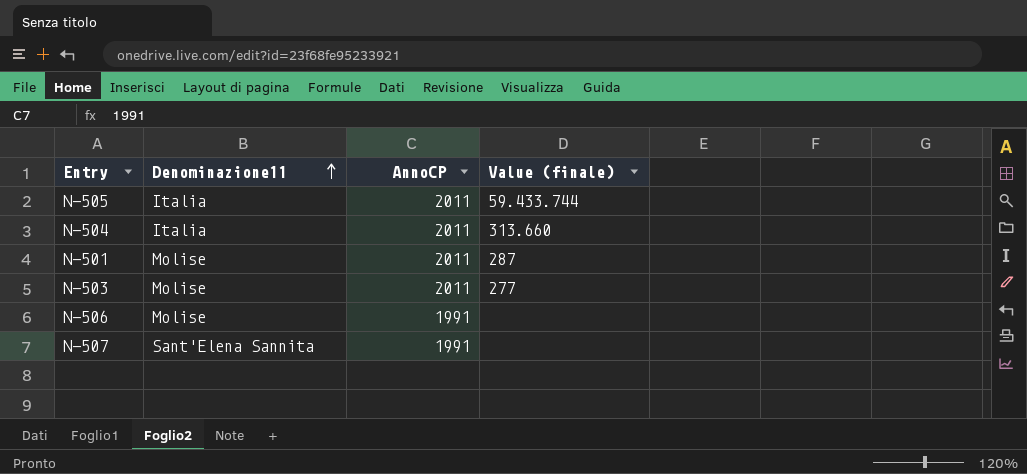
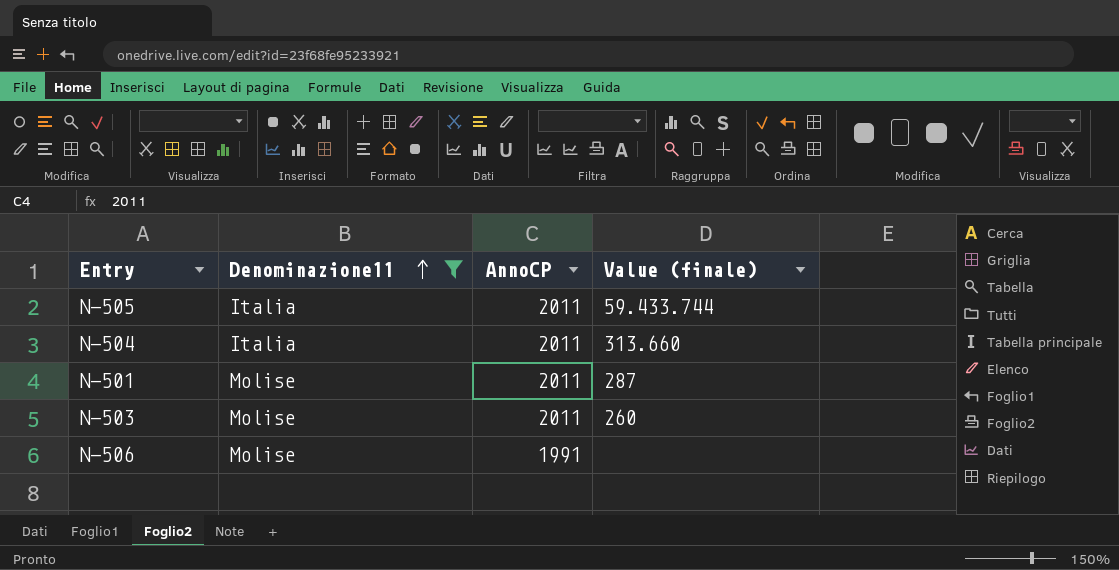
filter: none -> Denominazione11 != Sant'Elena Sannita
N-503 | Value (finale): 277 -> 260

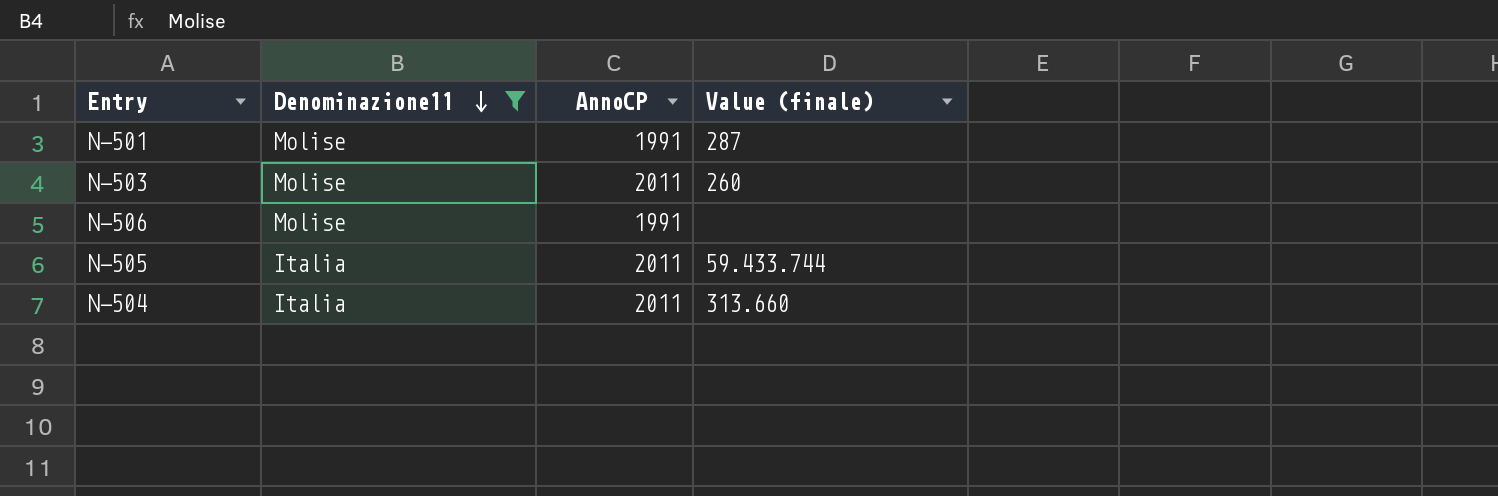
row order: Denominazione11 ascending -> Denominazione11 descending
N-501 | AnnoCP: 2011 -> 1991

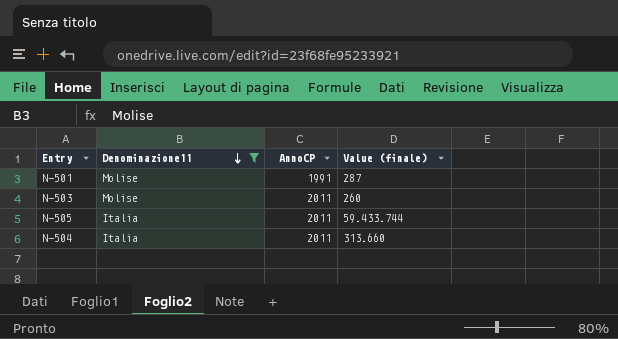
row N-506: Molise | 1991 | none -> none

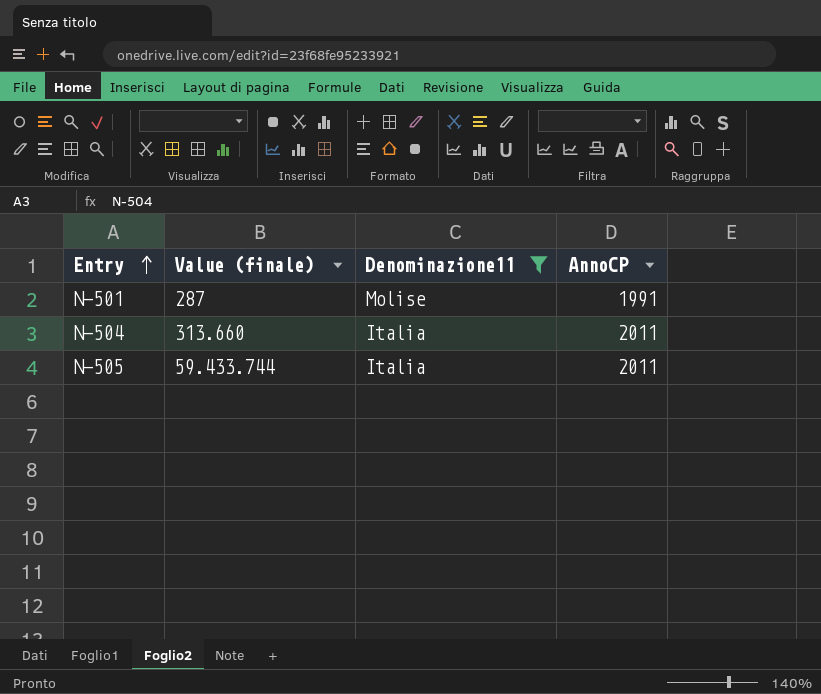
row order: Denominazione11 descending -> Entry ascending
column Value (finale) | position: 4 -> 2
row N-503: Molise | 2011 | 260 -> none

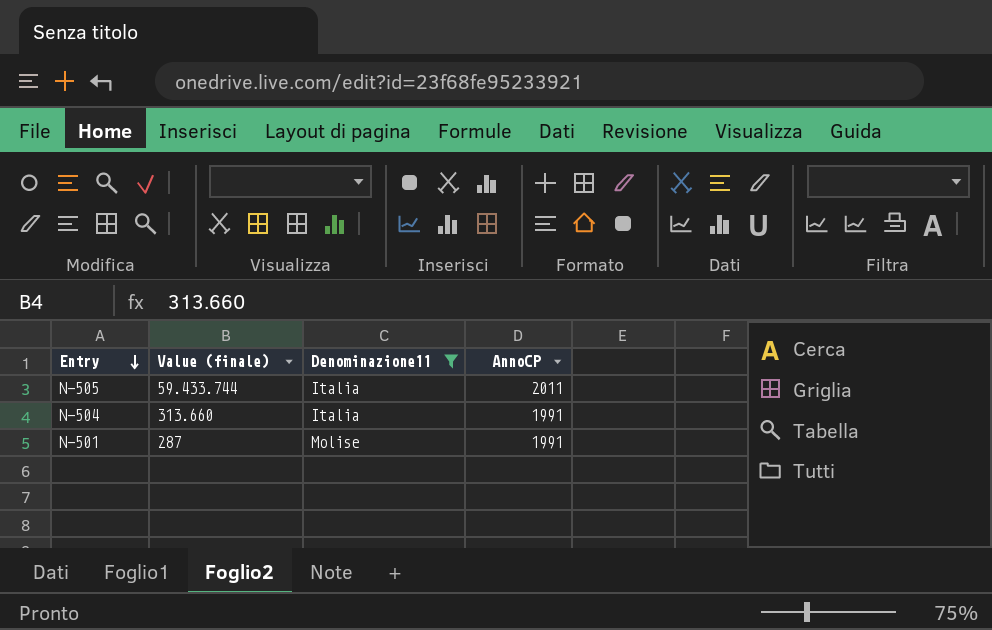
row order: Entry ascending -> Entry descending
N-504 | AnnoCP: 2011 -> 1991

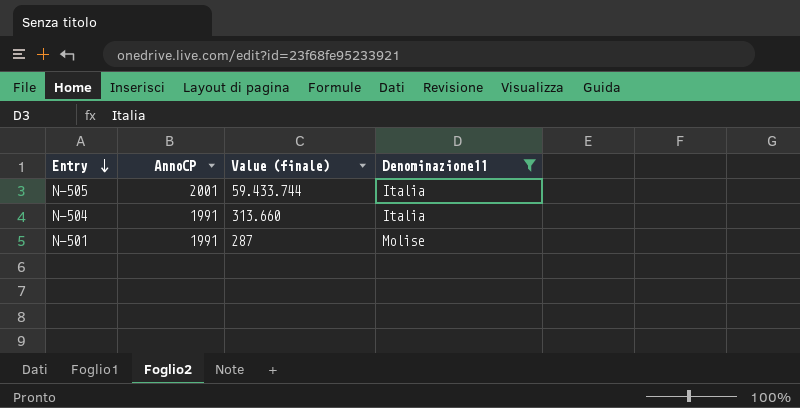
column AnnoCP | position: 4 -> 2
N-505 | AnnoCP: 2011 -> 2001

